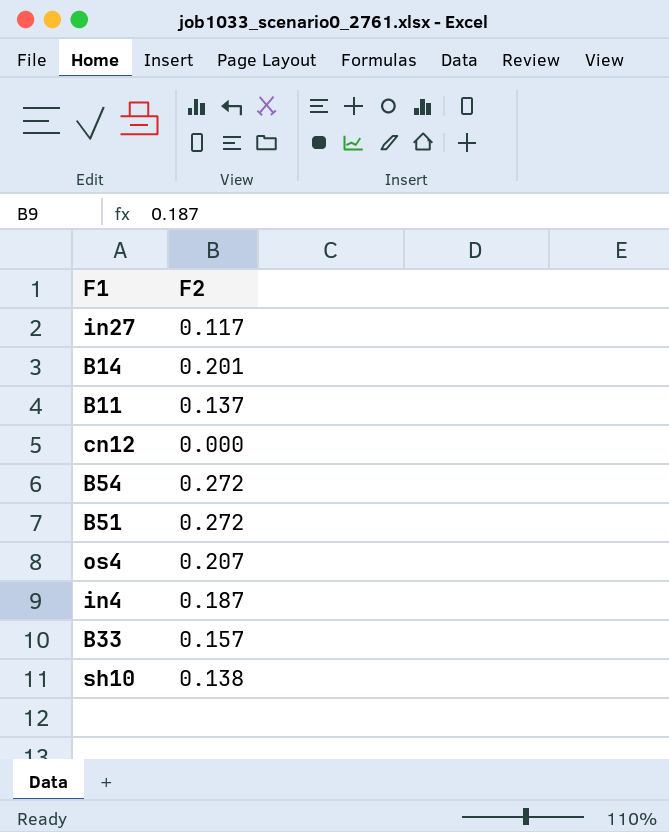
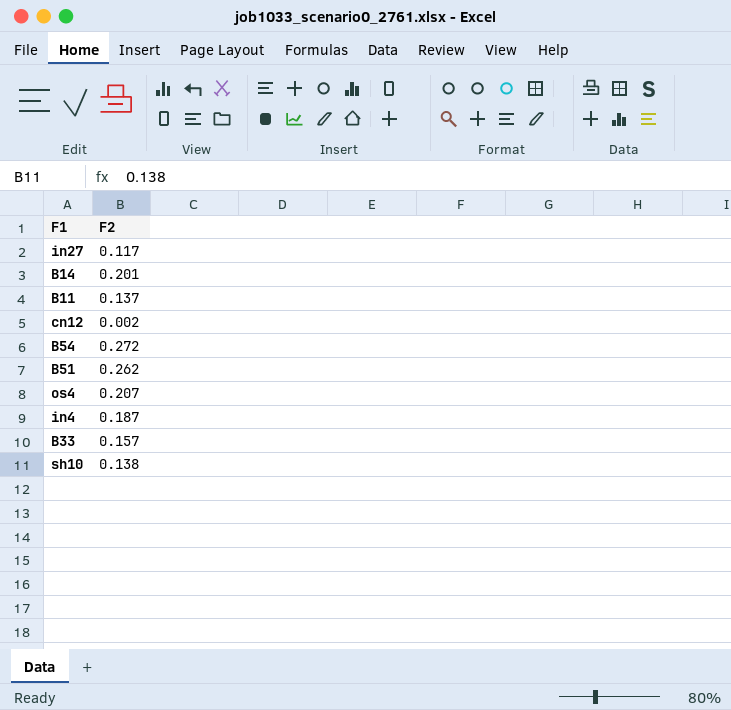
cn12 | F2: 0.000 -> 0.002
B51 | F2: 0.272 -> 0.262

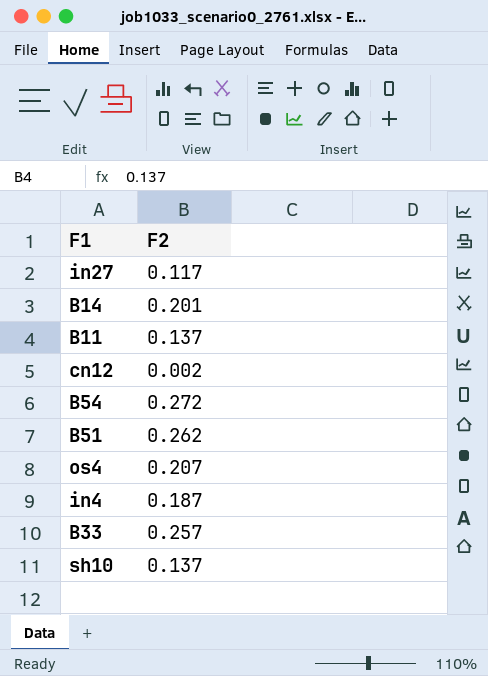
B33 | F2: 0.157 -> 0.257
sh10 | F2: 0.138 -> 0.137

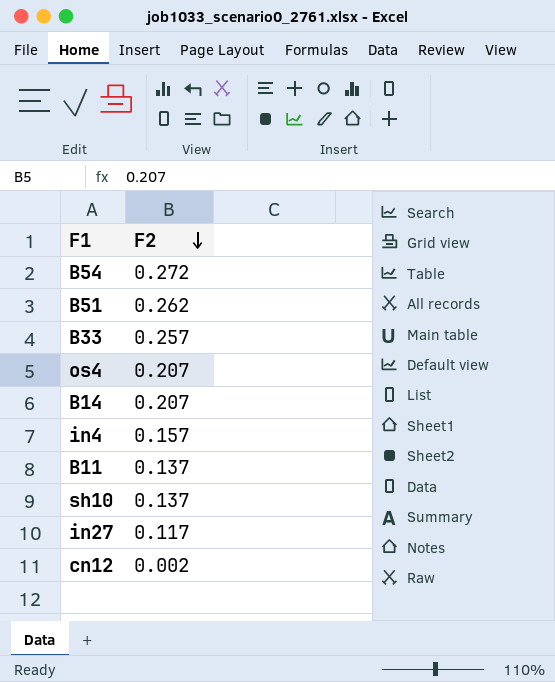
row order: none -> F2 descending
B14 | F2: 0.201 -> 0.207
in4 | F2: 0.187 -> 0.157

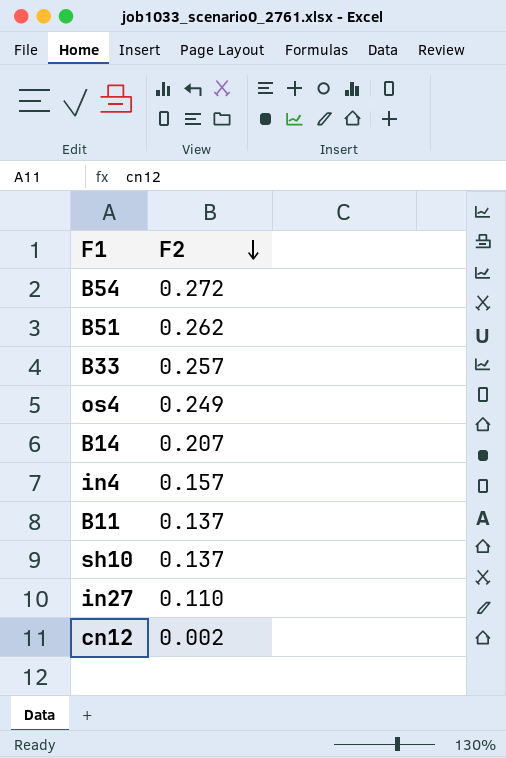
os4 | F2: 0.207 -> 0.249
in27 | F2: 0.117 -> 0.110

